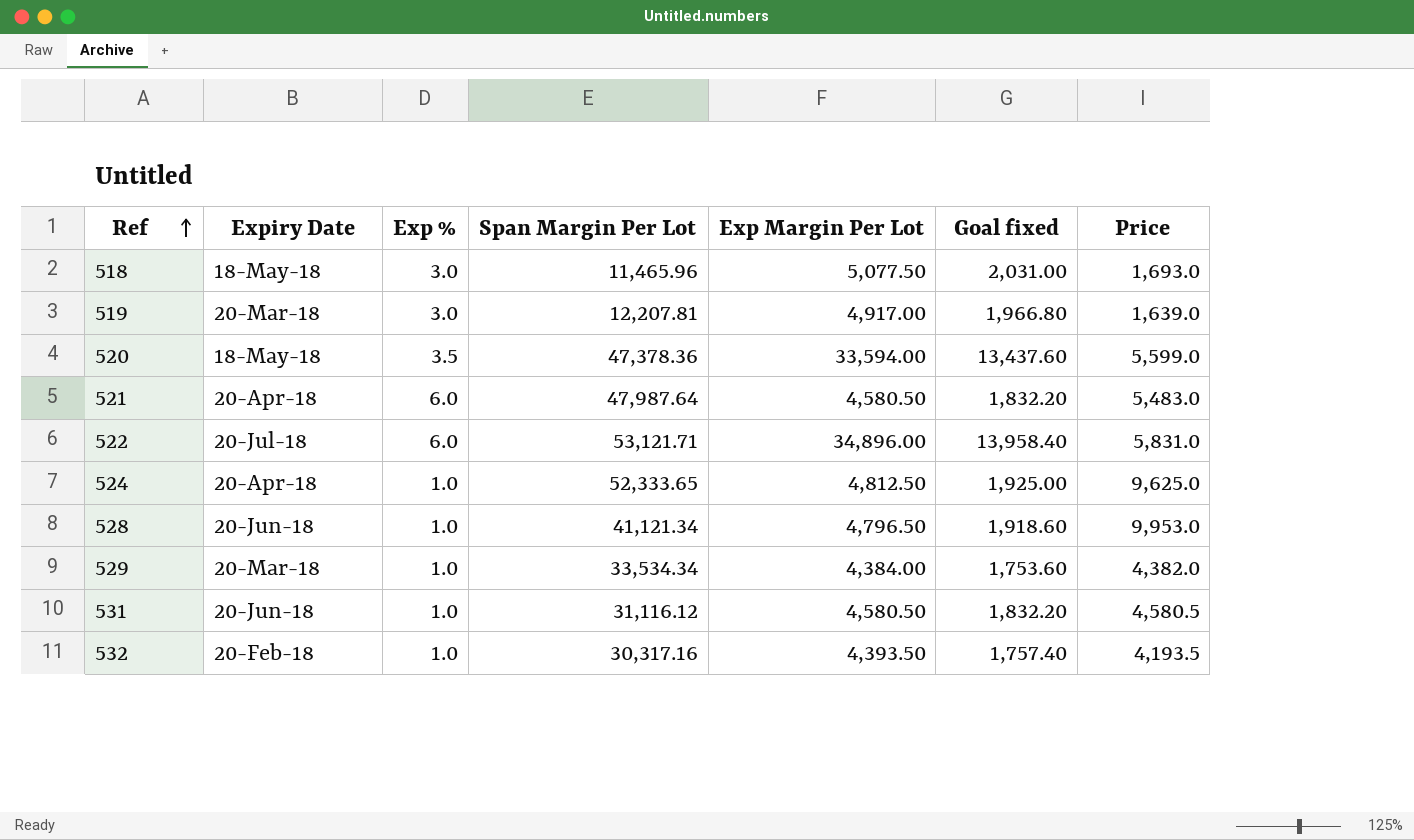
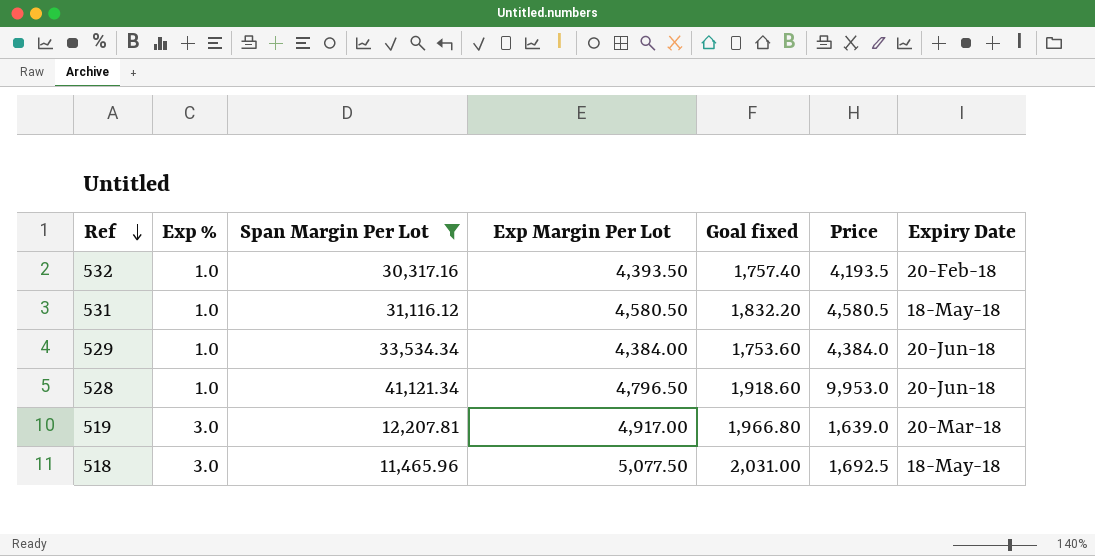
filter: none -> Span Margin Per Lot <= 41,121.34
row order: Ref ascending -> Ref descending
column Expiry Date | position: 2 -> 7
531 | Expiry Date: 20-Jun-18 -> 18-May-18
529 | Price: 4,382.0 -> 4,384.0
529 | Expiry Date: 20-Mar-18 -> 20-Jun-18
518 | Price: 1,693.0 -> 1,692.5

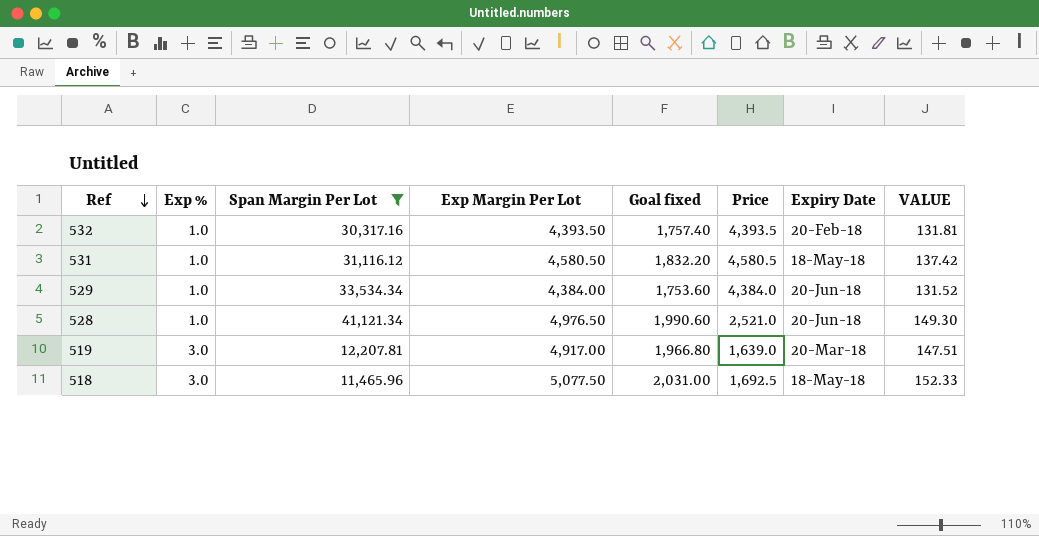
column VALUE | formula: none -> [Exp Margin Per Lot] * 0.03
532 | Price: 4,193.5 -> 4,393.5
528 | Exp Margin Per Lot: 4,796.50 -> 4,976.50
528 | Goal fixed: 1,918.60 -> 1,990.60
528 | Price: 9,953.0 -> 2,521.0

